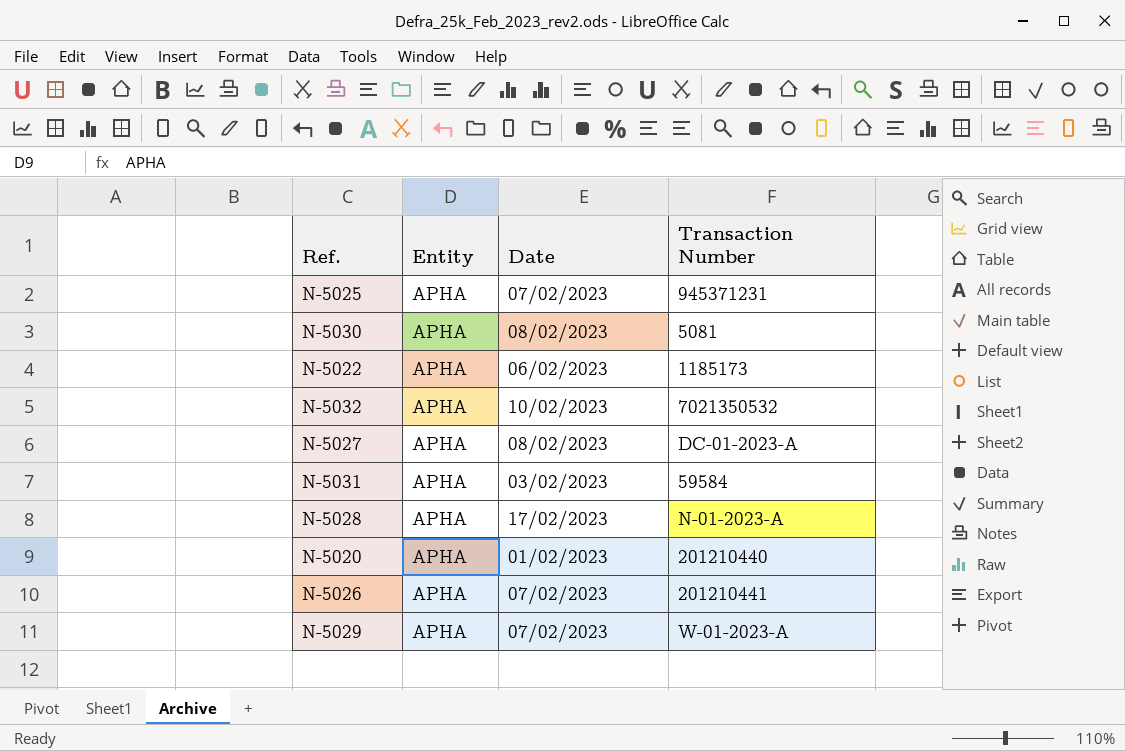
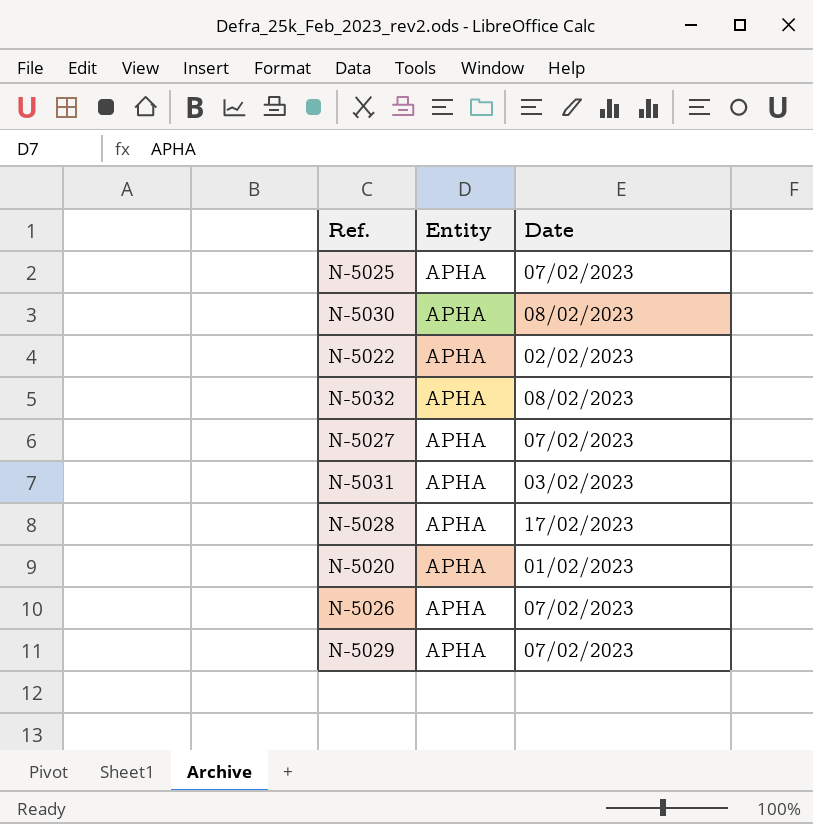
column Transaction Number | position: 4 -> none
N-5022 | Date: 06/02/2023 -> 02/02/2023
N-5032 | Date: 10/02/2023 -> 08/02/2023
N-5027 | Date: 08/02/2023 -> 07/02/2023

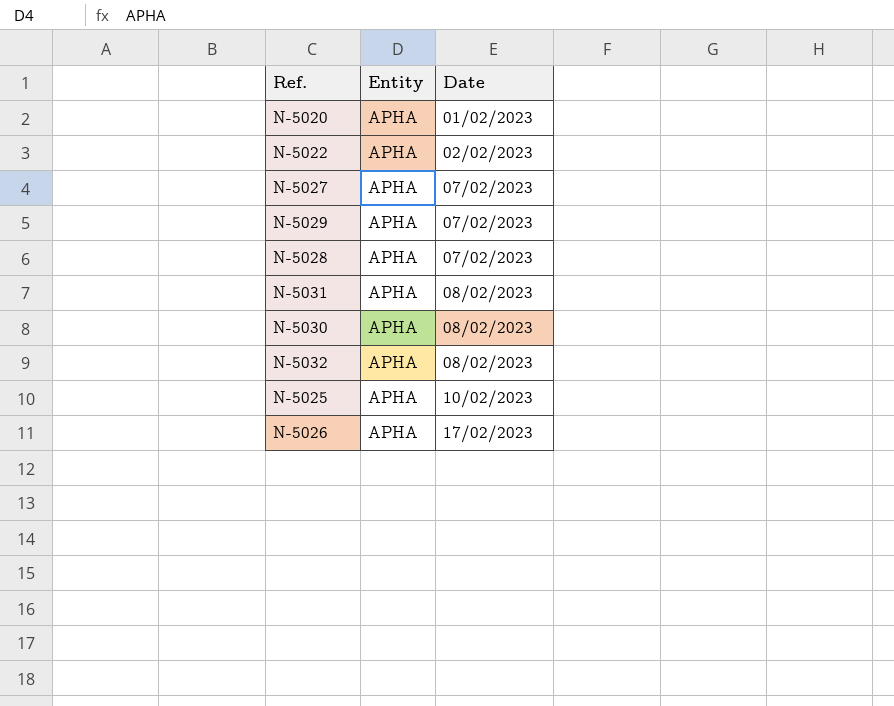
row order: none -> Date ascending
N-5028 | Date: 17/02/2023 -> 07/02/2023
N-5031 | Date: 03/02/2023 -> 08/02/2023
N-5025 | Date: 07/02/2023 -> 10/02/2023
N-5026 | Date: 07/02/2023 -> 17/02/2023

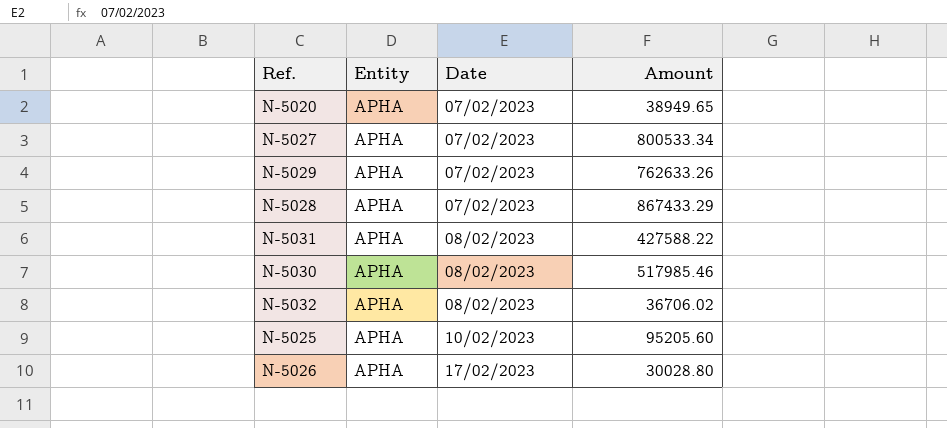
column Amount | position: none -> 4
row N-5022: APHA | 02/02/2023 -> none
N-5020 | Date: 01/02/2023 -> 07/02/2023

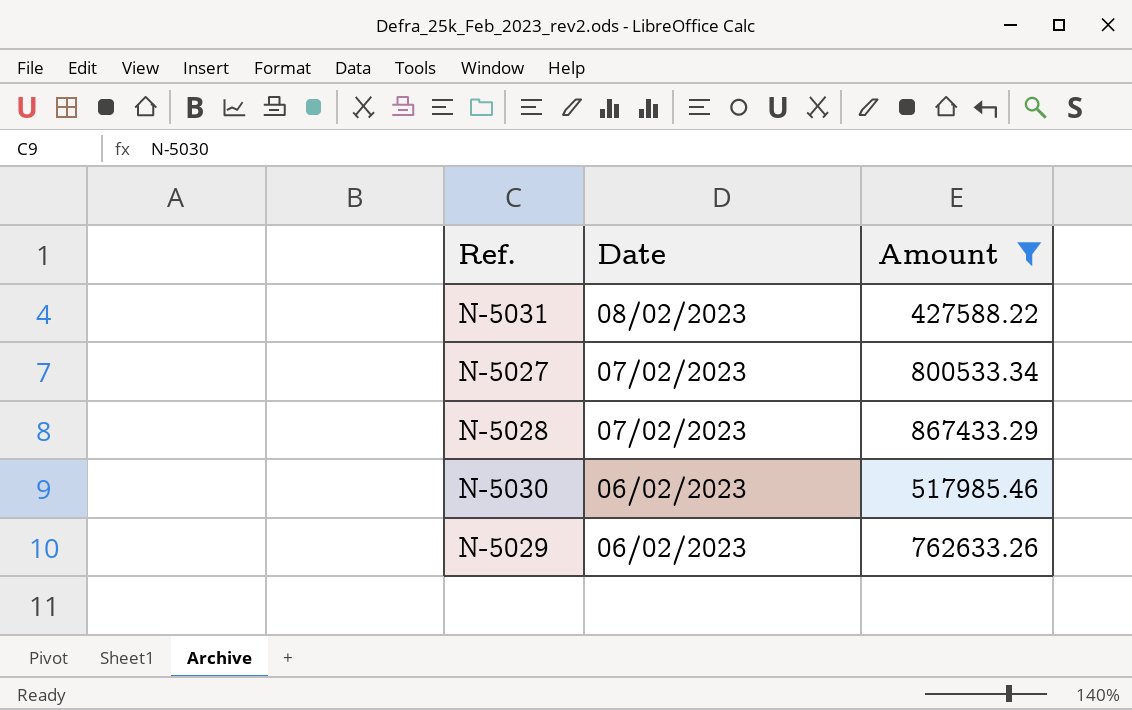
filter: none -> Amount >= 427588.22
row order: Date ascending -> Date descending
column Entity | position: 2 -> none
N-5030 | Date: 08/02/2023 -> 06/02/2023
N-5029 | Date: 07/02/2023 -> 06/02/2023

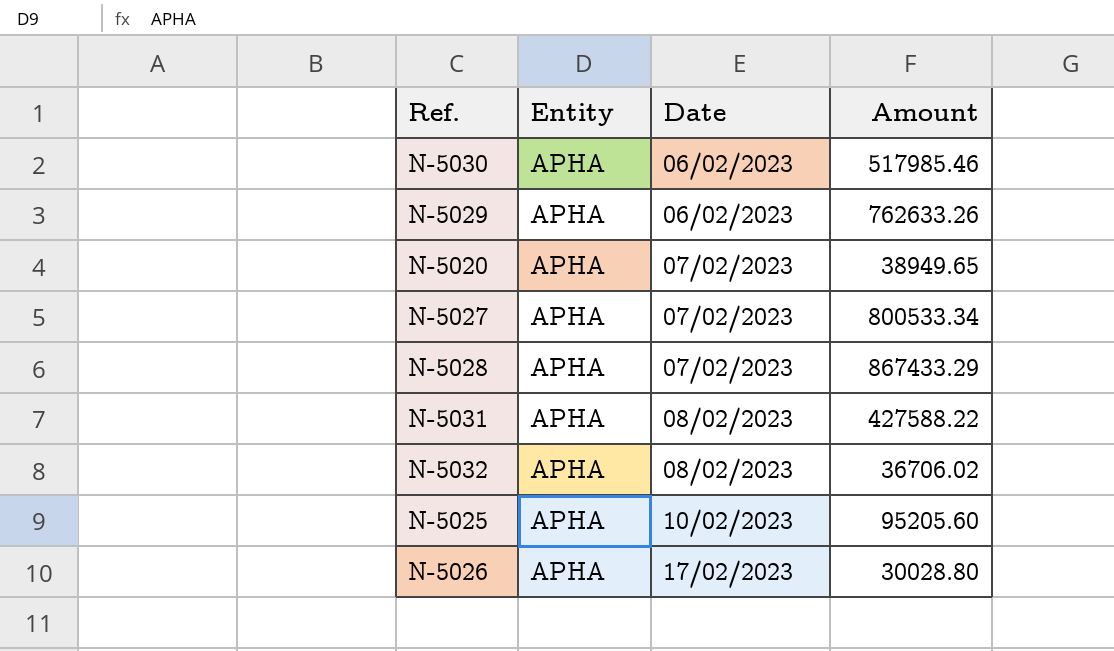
filter: Amount >= 427588.22 -> none
row order: Date descending -> Date ascending
column Entity | position: none -> 2

